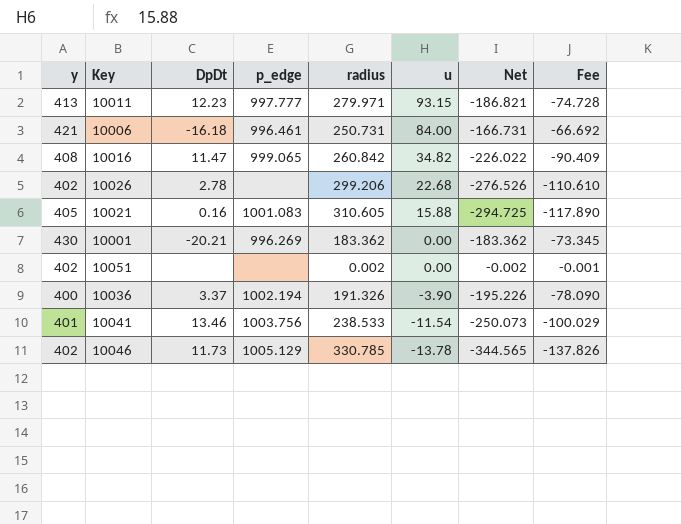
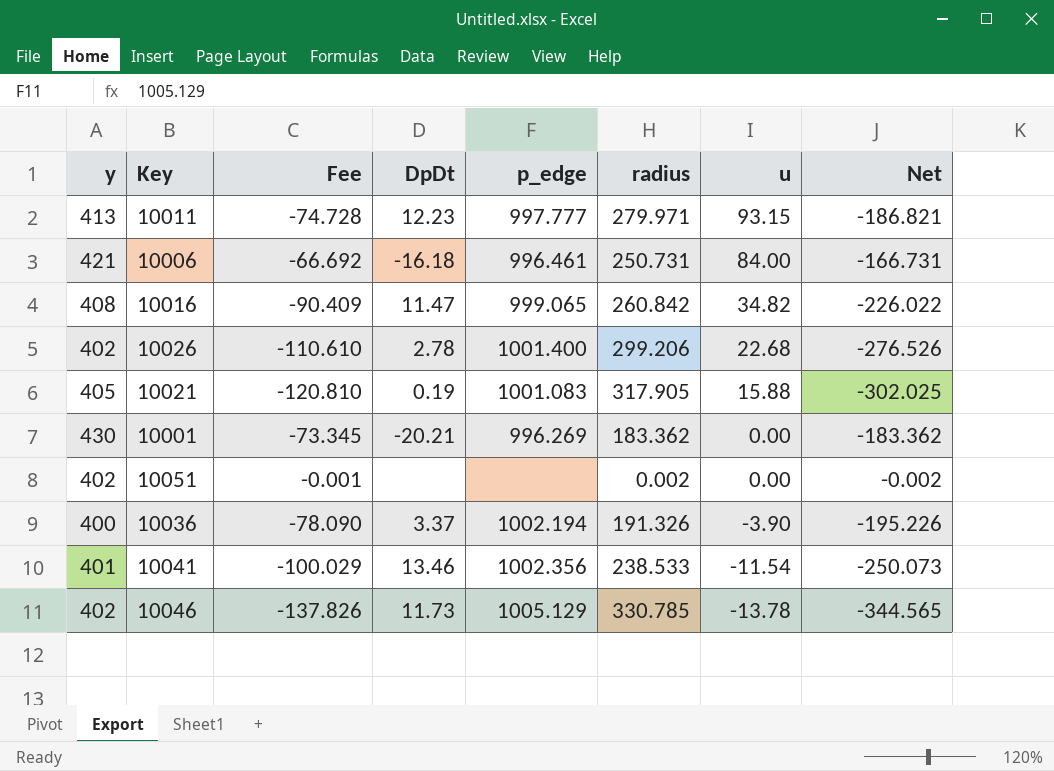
column Fee | position: 8 -> 3
10026 | p_edge: none -> 1001.400
10021 | Fee: -117.890 -> -120.810
10021 | DpDt: 0.16 -> 0.19
10021 | radius: 310.605 -> 317.905
10021 | Net: -294.725 -> -302.025
10041 | p_edge: 1003.756 -> 1002.356

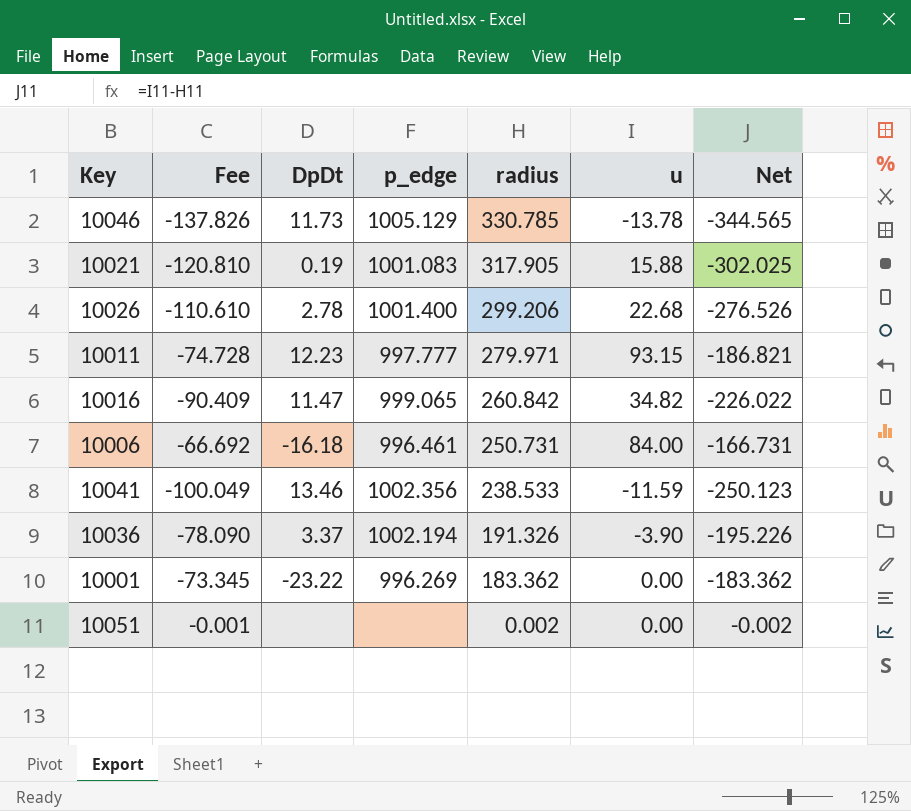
row order: u descending -> radius descending
column y | position: 1 -> none
10041 | Fee: -100.029 -> -100.049
10041 | u: -11.54 -> -11.59
10041 | Net: -250.073 -> -250.123
10001 | DpDt: -20.21 -> -23.22

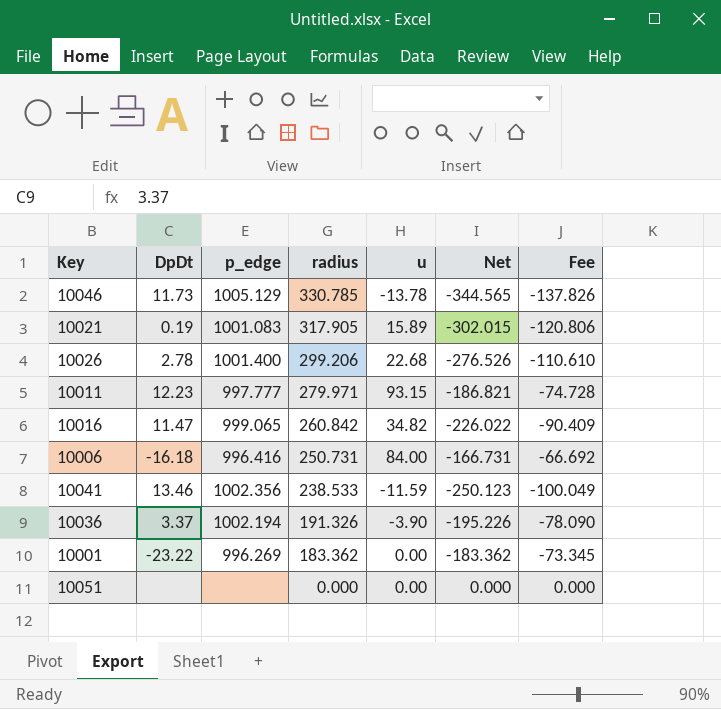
column Fee | position: 2 -> 7
10021 | u: 15.88 -> 15.89
10021 | Net: -302.025 -> -302.015
10021 | Fee: -120.810 -> -120.806
10006 | p_edge: 996.461 -> 996.416
10051 | radius: 0.002 -> 0.000
10051 | Net: -0.002 -> 0.000
10051 | Fee: -0.001 -> 0.000

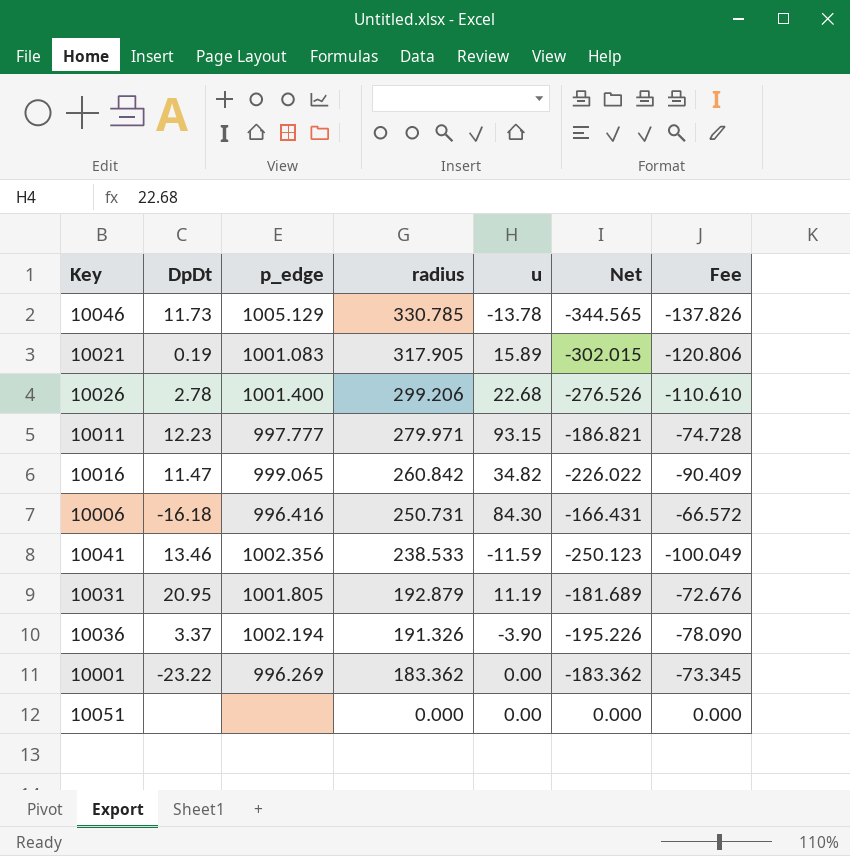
10006 | u: 84.00 -> 84.30
10006 | Net: -166.731 -> -166.431
10006 | Fee: -66.692 -> -66.572
row 10031: none -> 20.95 | 1001.805 | 192.879 | 11.19 | -181.689 | -72.676

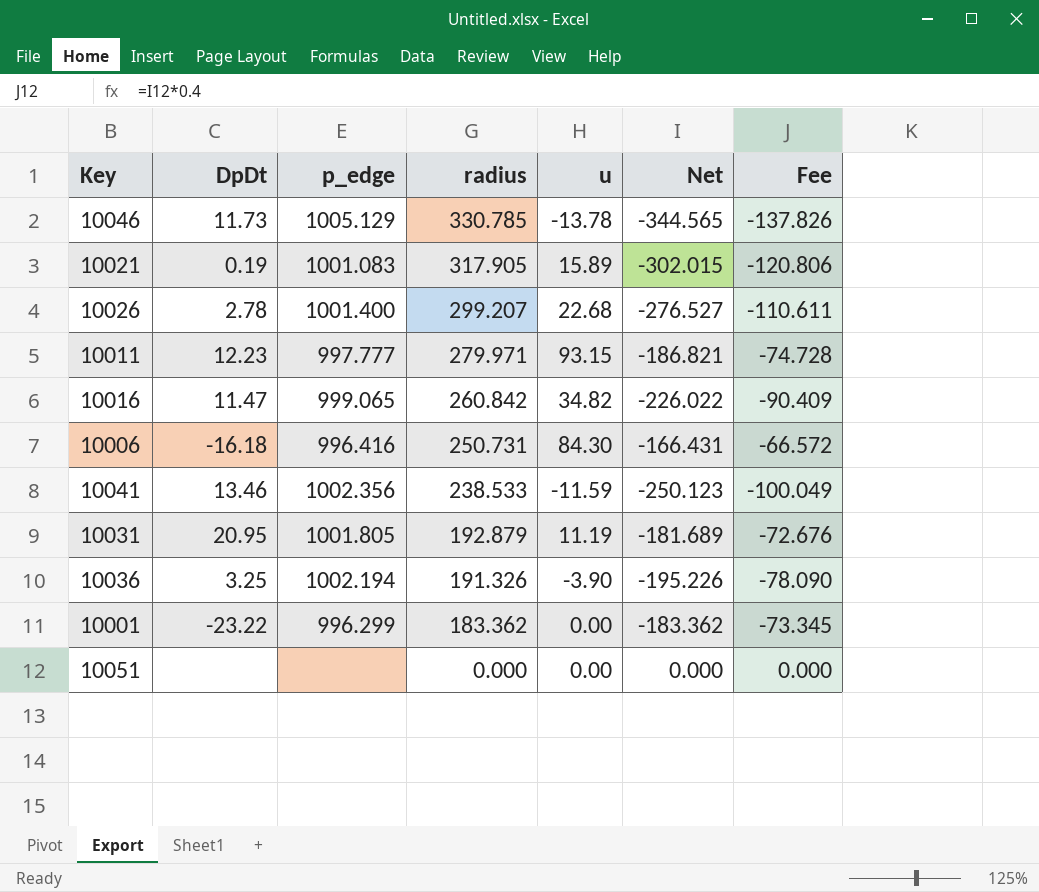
10026 | radius: 299.206 -> 299.207
10026 | Net: -276.526 -> -276.527
10026 | Fee: -110.610 -> -110.611
10036 | DpDt: 3.37 -> 3.25
10001 | p_edge: 996.269 -> 996.299

